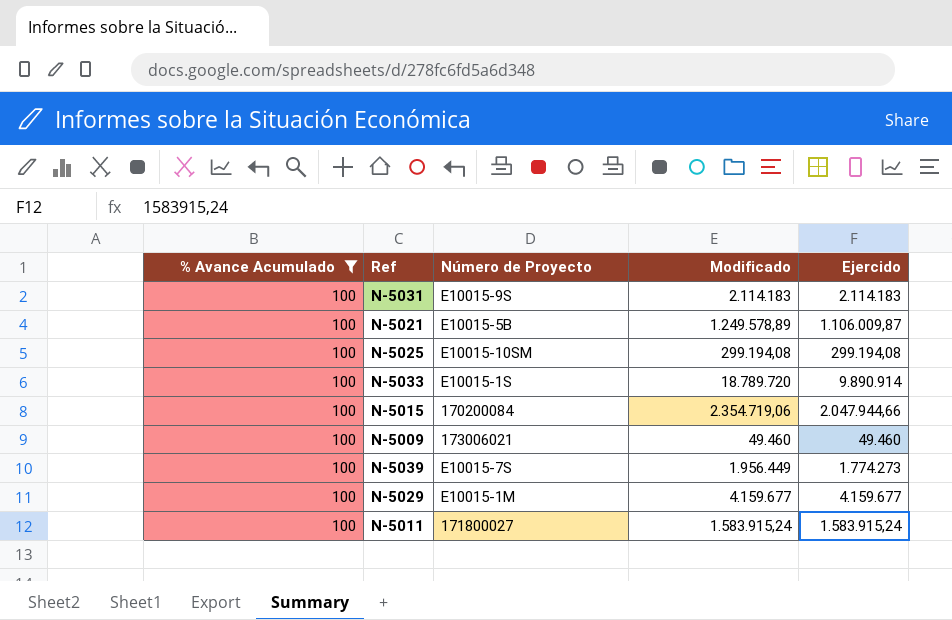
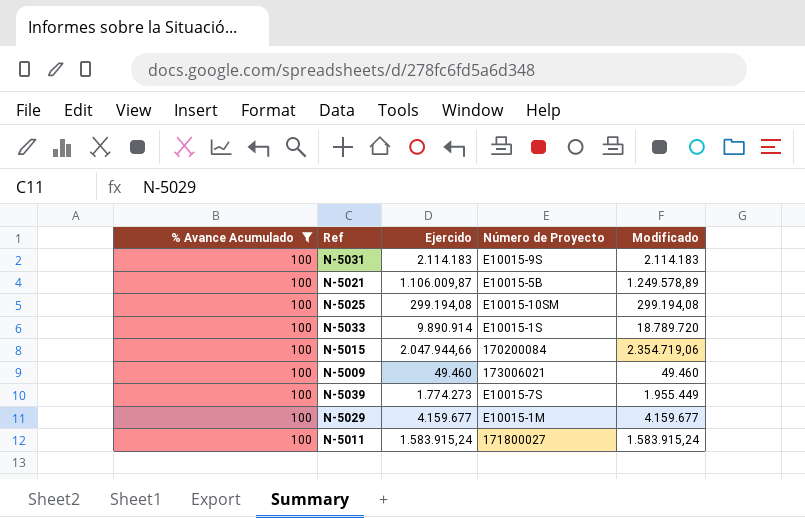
column Ejercido | position: 5 -> 3
N-5039 | Modificado: 1.956.449 -> 1.955.449

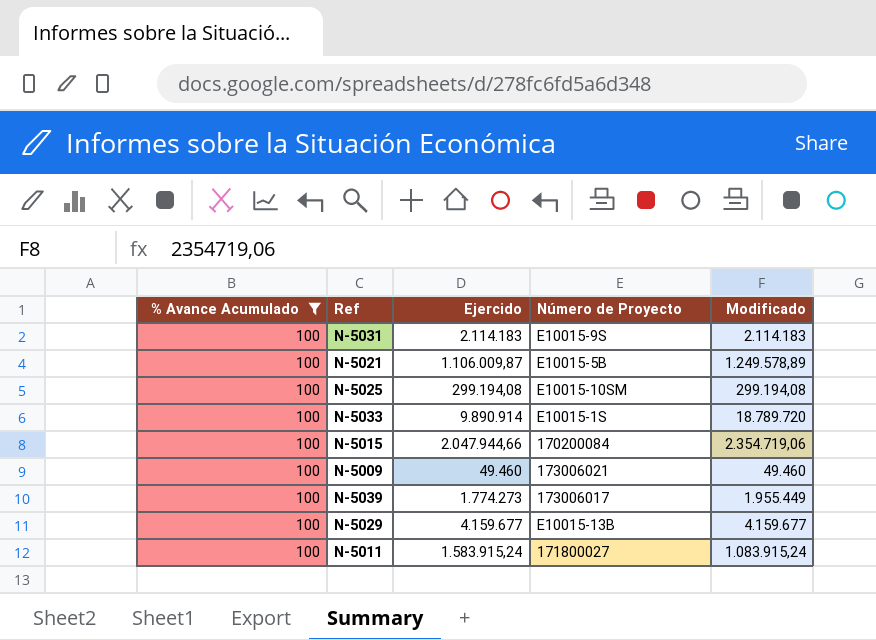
N-5039 | Número de Proyecto: E10015-7S -> 173006017
N-5029 | Número de Proyecto: E10015-1M -> E10015-13B
N-5011 | Modificado: 1.583.915,24 -> 1.083.915,24

